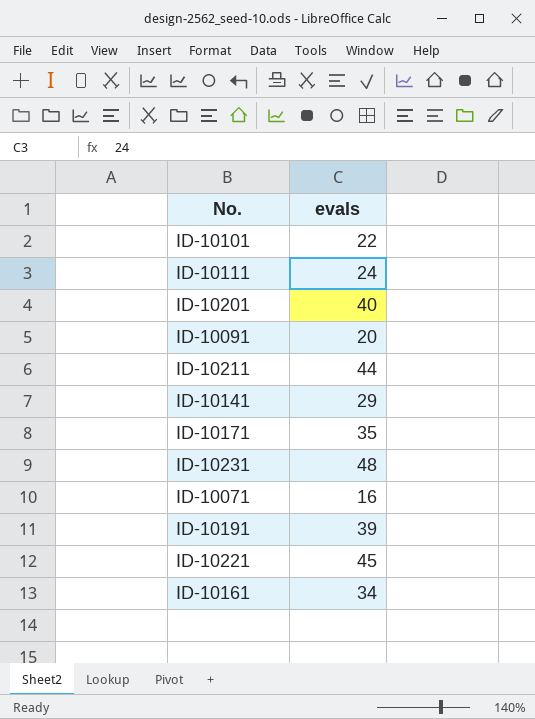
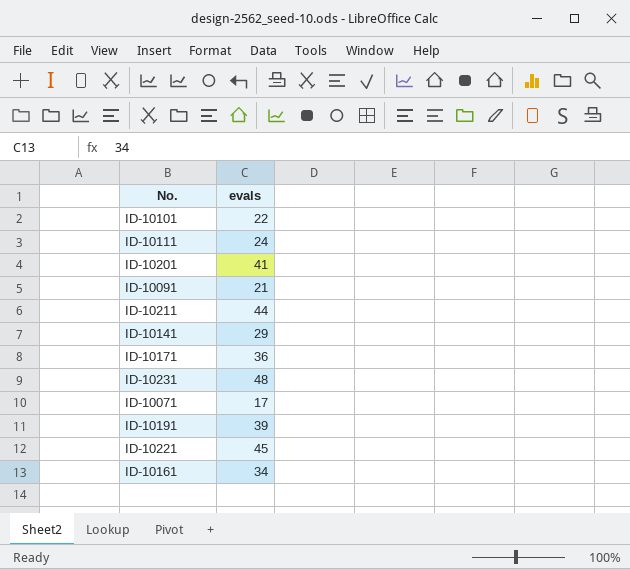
ID-10201 | evals: 40 -> 41
ID-10091 | evals: 20 -> 21
ID-10171 | evals: 35 -> 36
ID-10071 | evals: 16 -> 17

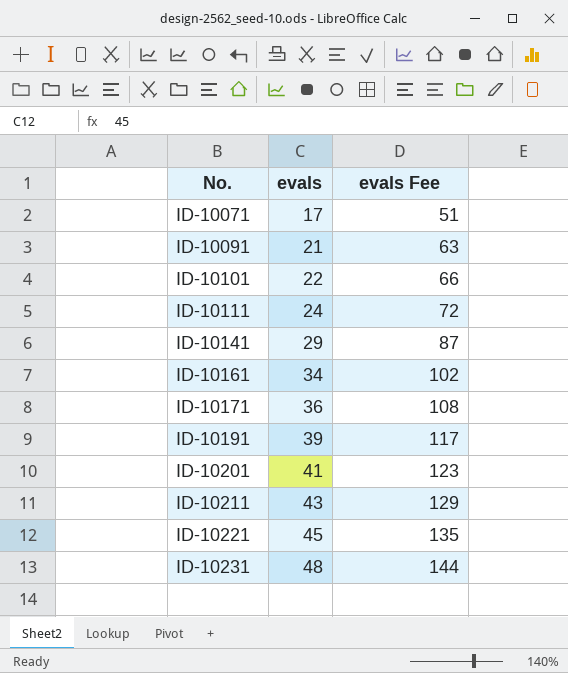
row order: none -> No. ascending
column evals Fee | formula: none -> [evals] * 3
ID-10211 | evals: 44 -> 43

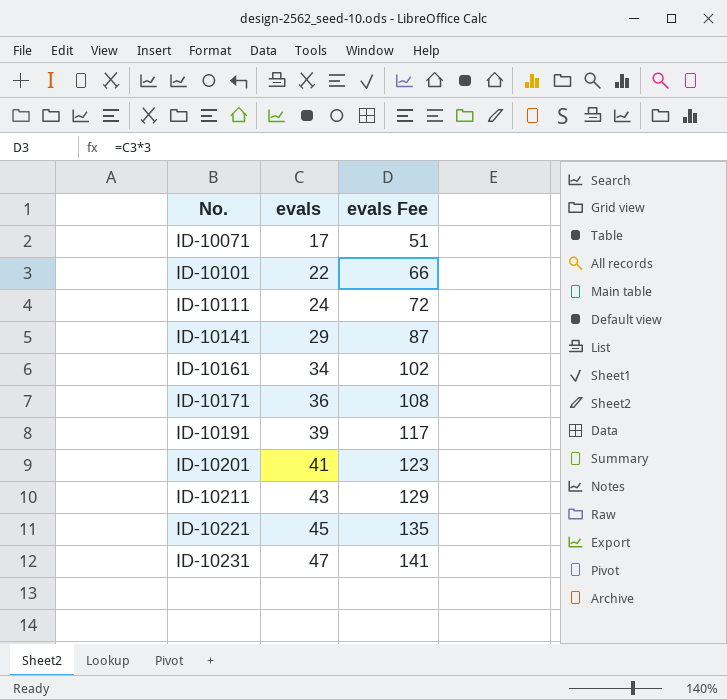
row ID-10091: 21 | 63 -> none
ID-10231 | evals: 48 -> 47
ID-10231 | evals Fee: 144 -> 141

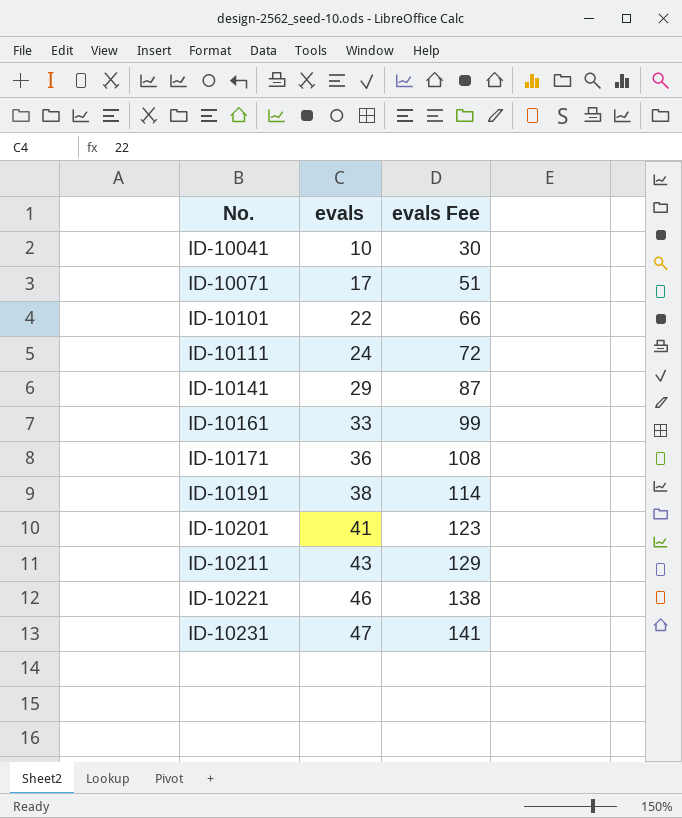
row ID-10041: none -> 10 | 30
ID-10161 | evals: 34 -> 33
ID-10161 | evals Fee: 102 -> 99
ID-10191 | evals: 39 -> 38
ID-10191 | evals Fee: 117 -> 114
ID-10221 | evals: 45 -> 46
ID-10221 | evals Fee: 135 -> 138

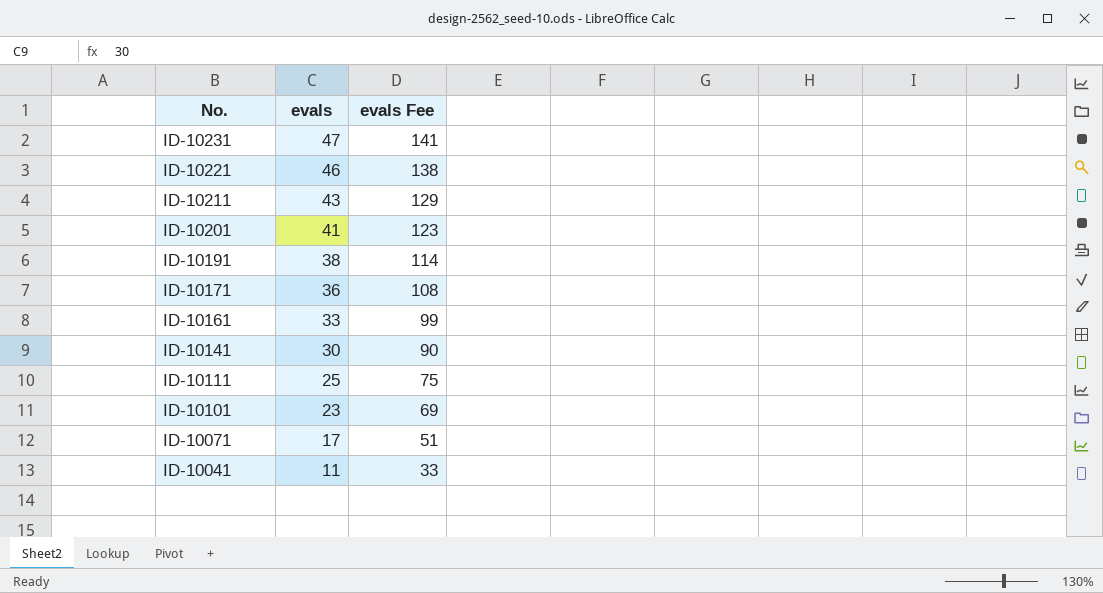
row order: No. ascending -> No. descending
ID-10141 | evals: 29 -> 30
ID-10141 | evals Fee: 87 -> 90
ID-10111 | evals: 24 -> 25
ID-10111 | evals Fee: 72 -> 75
ID-10101 | evals: 22 -> 23
ID-10101 | evals Fee: 66 -> 69
ID-10041 | evals: 10 -> 11
ID-10041 | evals Fee: 30 -> 33

